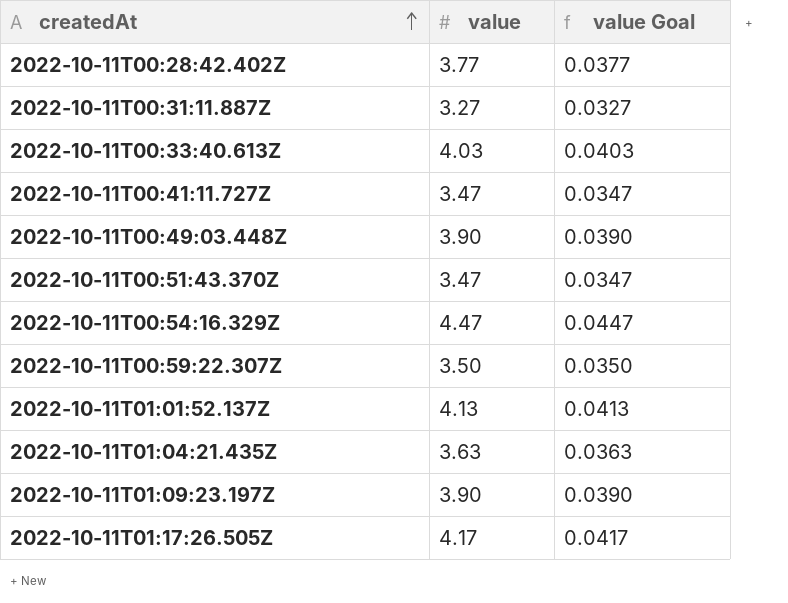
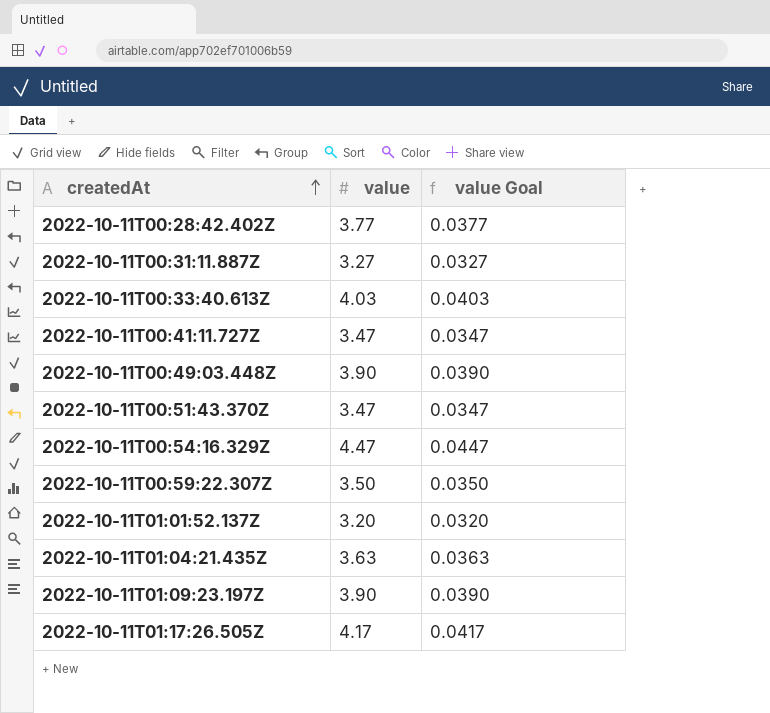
2022-10-11T01:01:52.137Z | value: 4.13 -> 3.20
2022-10-11T01:01:52.137Z | value Goal: 0.0413 -> 0.0320

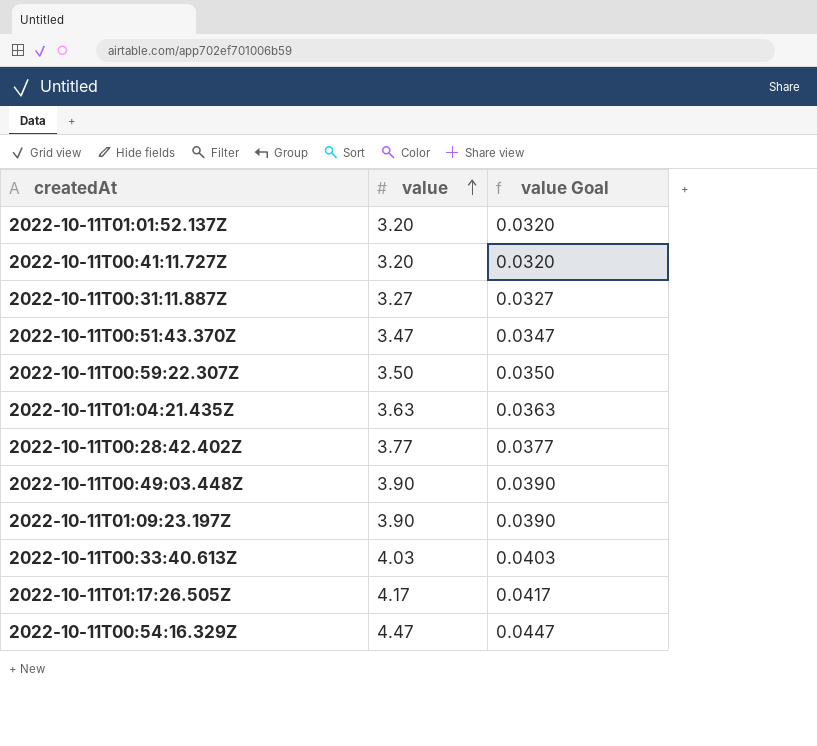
row order: createdAt ascending -> value ascending
2022-10-11T00:41:11.727Z | value: 3.47 -> 3.20
2022-10-11T00:41:11.727Z | value Goal: 0.0347 -> 0.0320

